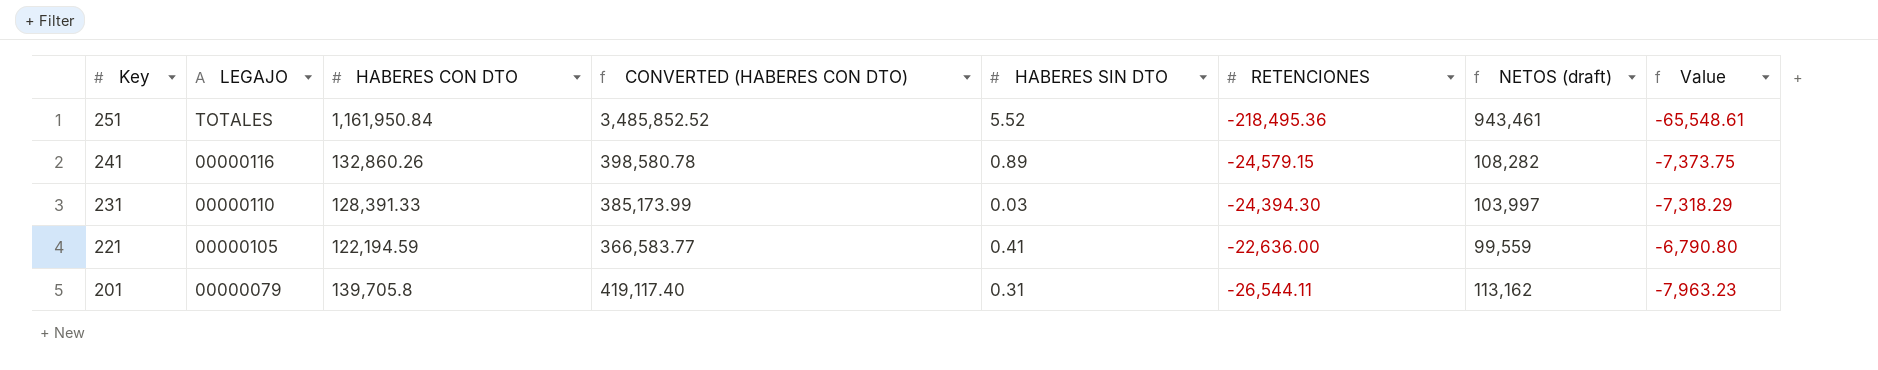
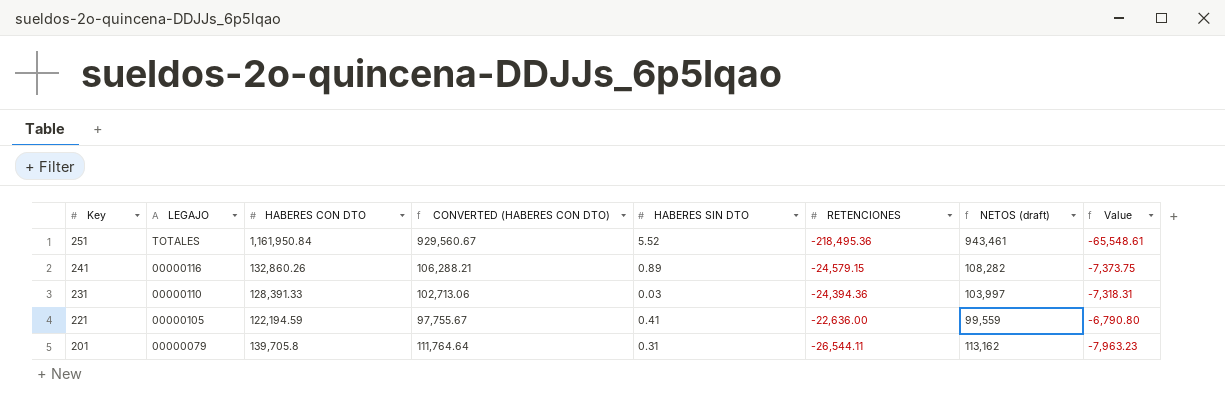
column CONVERTED (HABERES CON DTO) | formula: [HABERES CON DTO] * 3 -> [HABERES CON DTO] * 0.8
231 | RETENCIONES: -24,394.30 -> -24,394.36
231 | Value: -7,318.29 -> -7,318.31

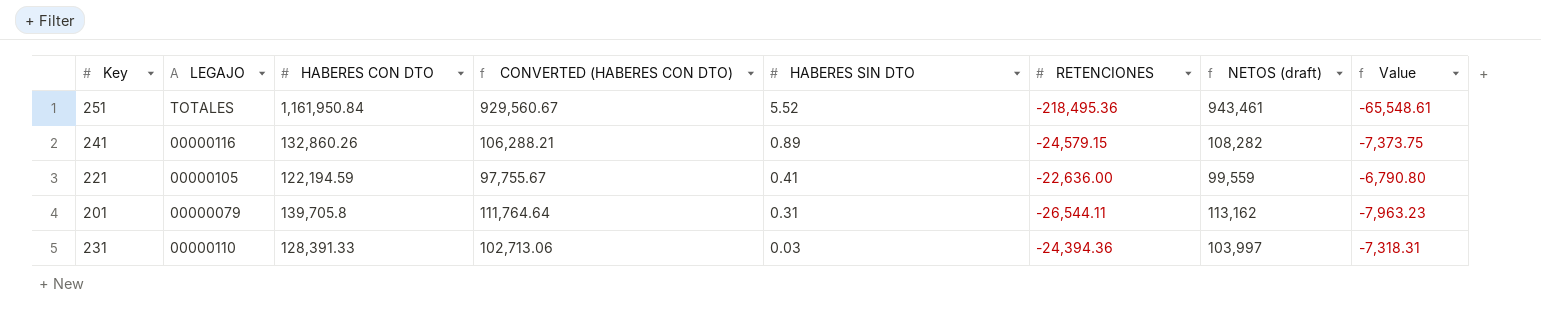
row order: Key descending -> HABERES SIN DTO descending

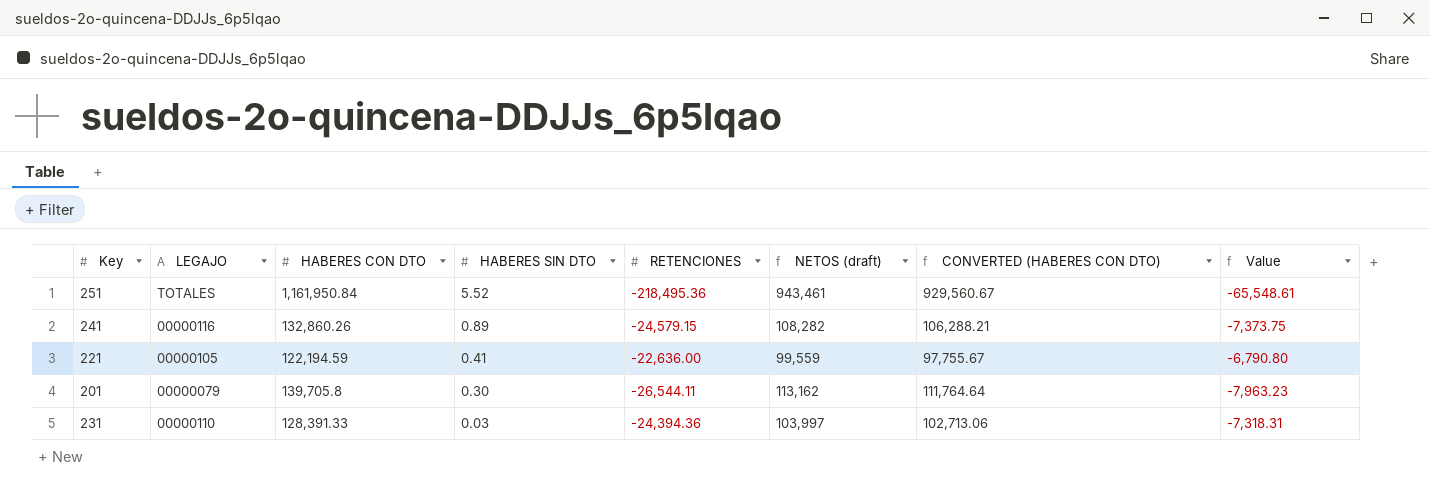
column CONVERTED (HABERES CON DTO) | position: 4 -> 7
201 | HABERES SIN DTO: 0.31 -> 0.30

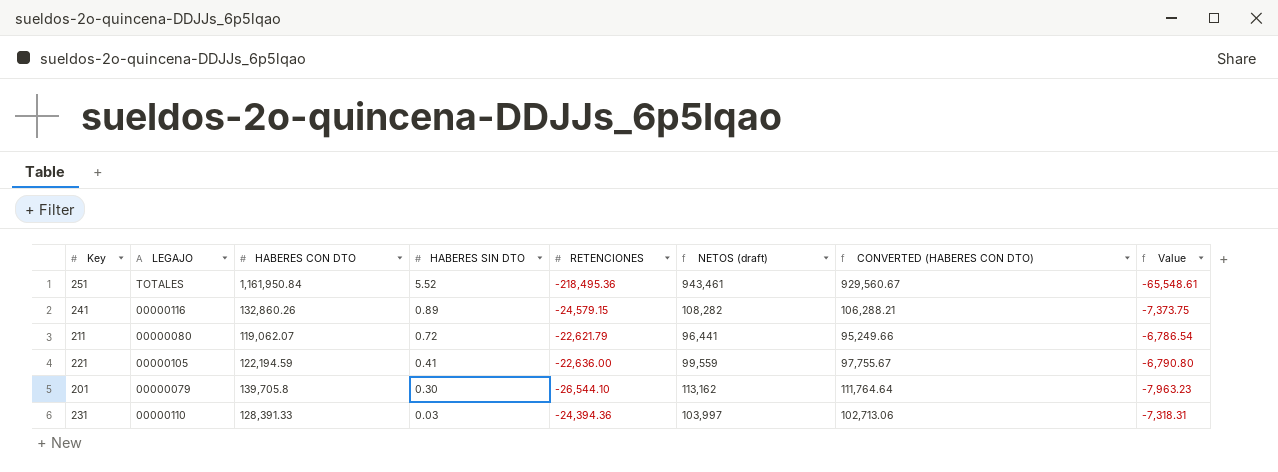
row 211: none -> 00000080 | 119,062.07 | 0.72 | -22,621.79 | 96,441 | 95,249.66 | -6,786.54
201 | RETENCIONES: -26,544.11 -> -26,544.10

